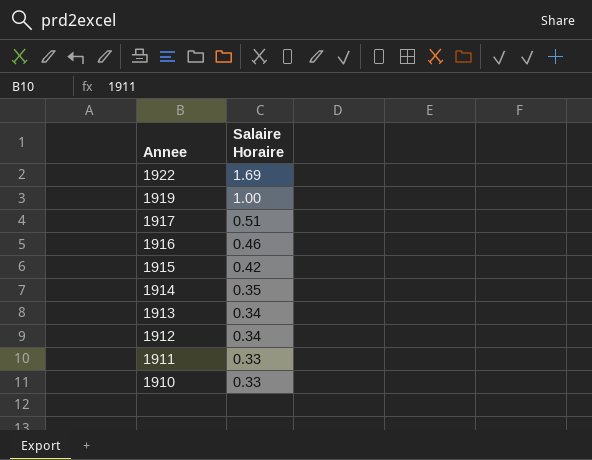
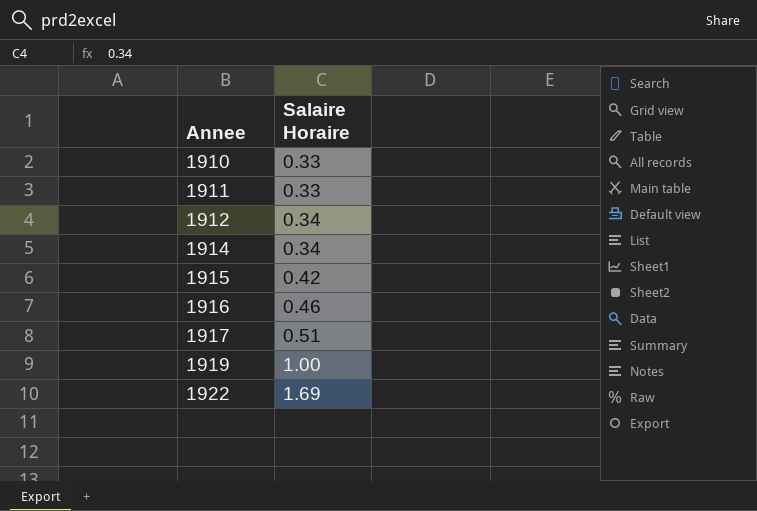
row order: Annee descending -> Annee ascending
row 1913: 0.34 -> none
1914 | Salaire Horaire: 0.35 -> 0.34

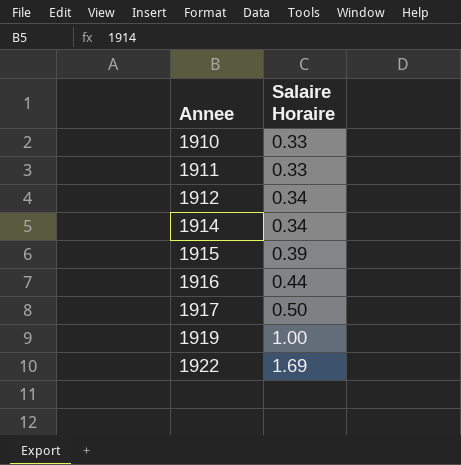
1915 | Salaire Horaire: 0.42 -> 0.39
1916 | Salaire Horaire: 0.46 -> 0.44
1917 | Salaire Horaire: 0.51 -> 0.50

